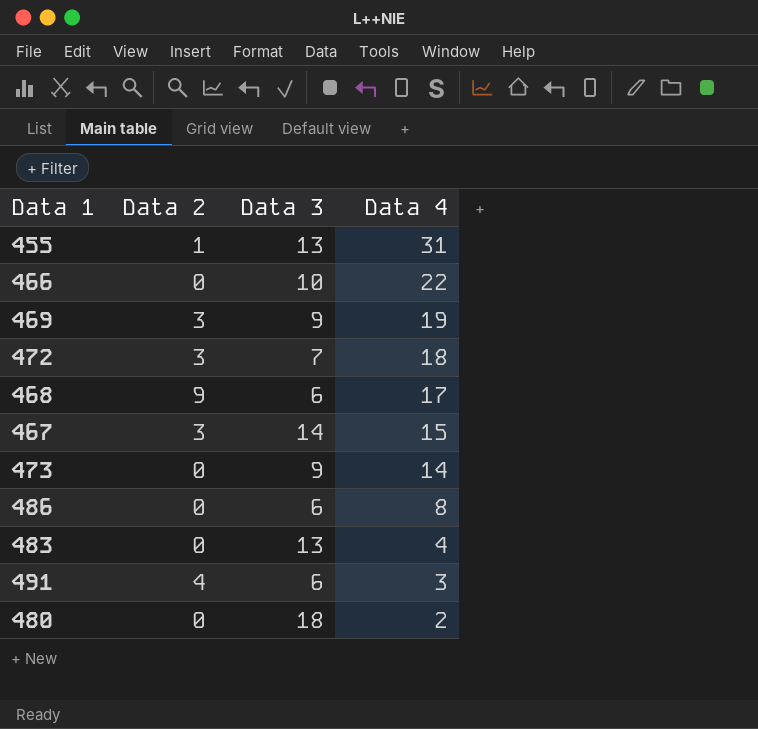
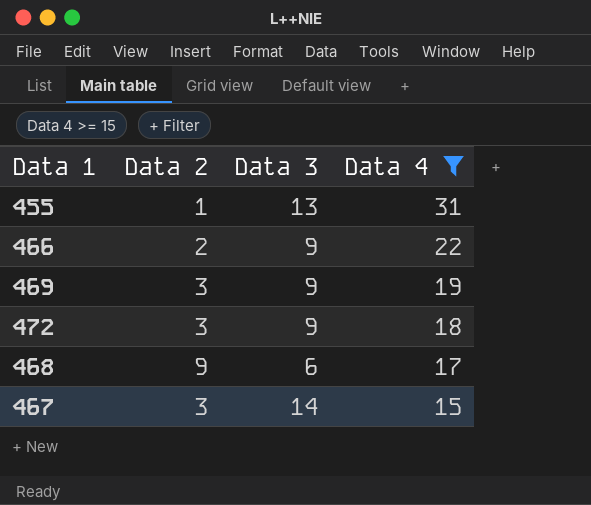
filter: none -> Data 4 >= 15
466 | Data 2: 0 -> 2
466 | Data 3: 10 -> 9
472 | Data 3: 7 -> 9

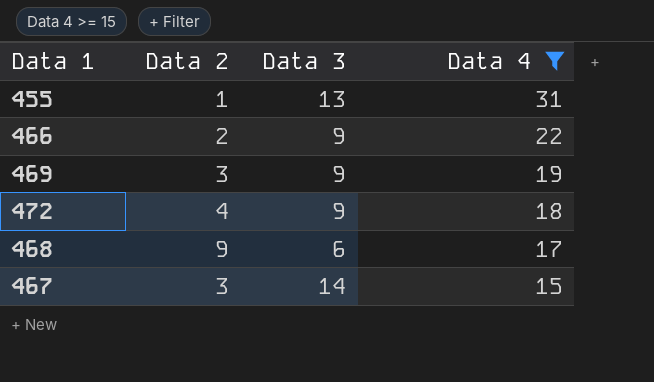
472 | Data 2: 3 -> 4

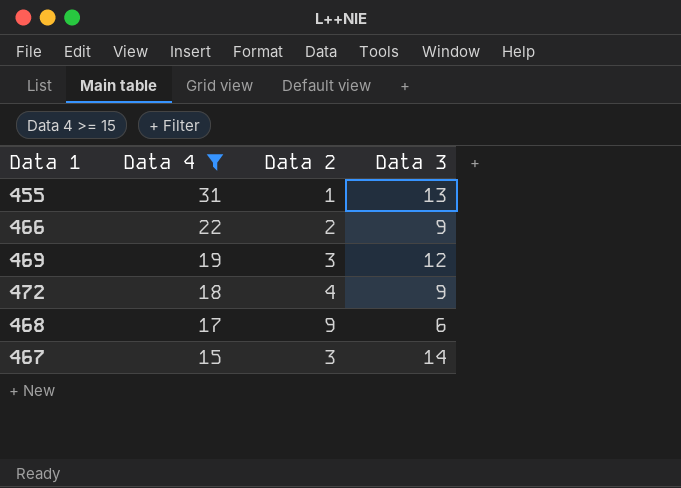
column Data 4 | position: 4 -> 2
469 | Data 3: 9 -> 12

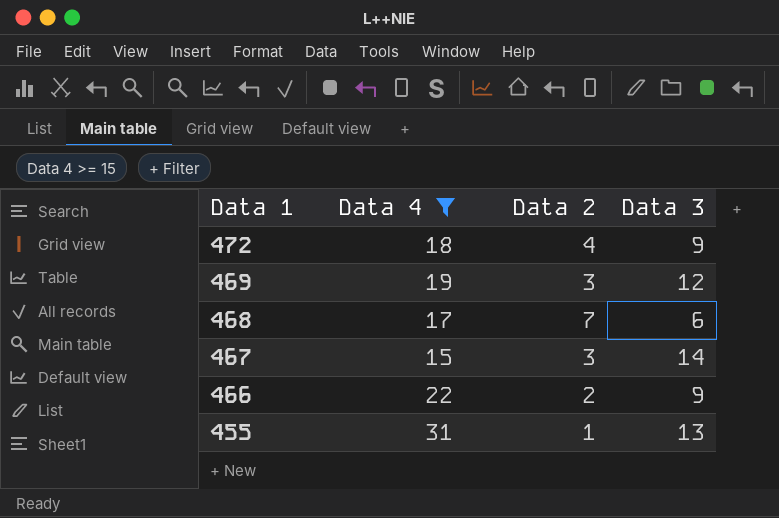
row order: Data 4 descending -> Data 1 descending
468 | Data 2: 9 -> 7

